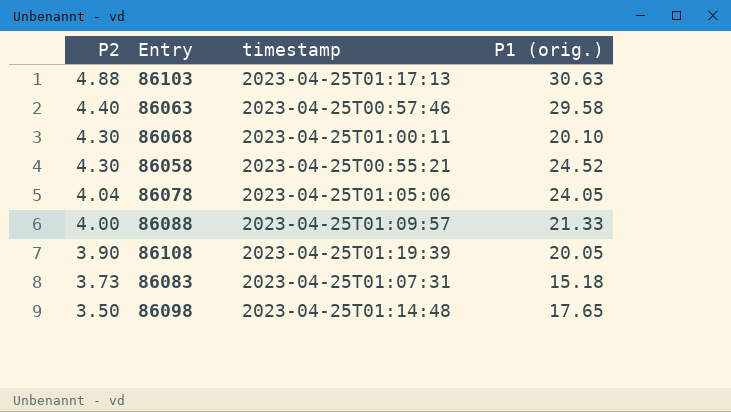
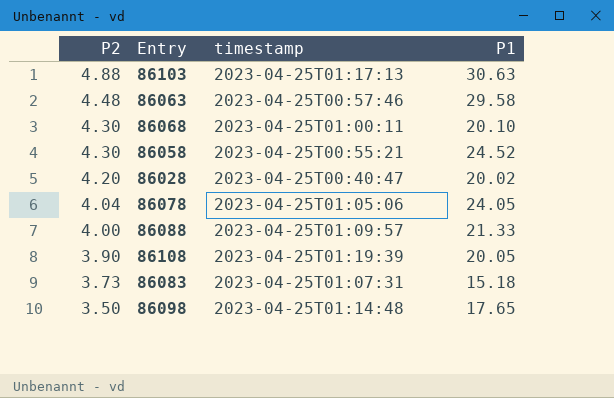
column name: P1 (orig.) -> P1
86063 | P2: 4.40 -> 4.48
row 86028: none -> 4.20 | 2023-04-25T00:40:47 | 20.02

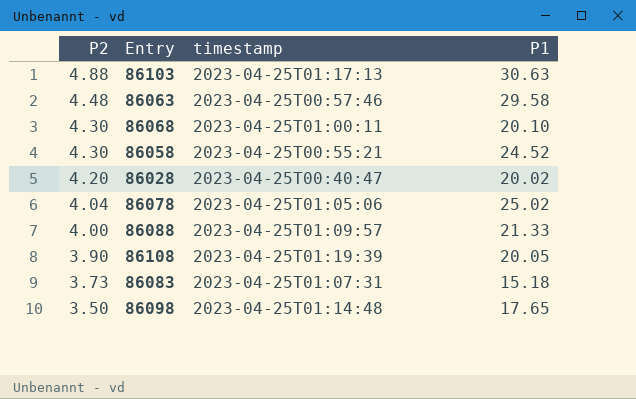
86078 | P1: 24.05 -> 25.02

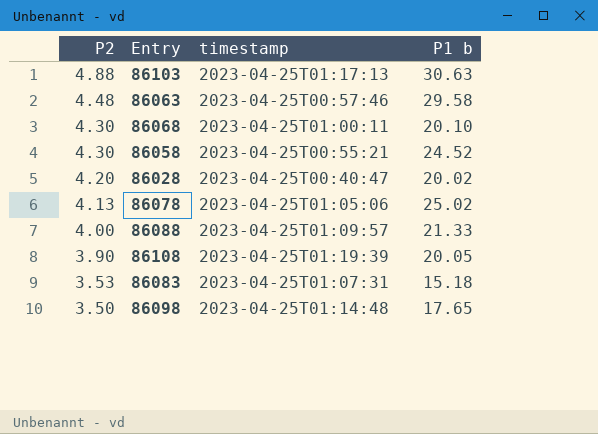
column name: P1 -> P1 b
86078 | P2: 4.04 -> 4.13
86083 | P2: 3.73 -> 3.53

